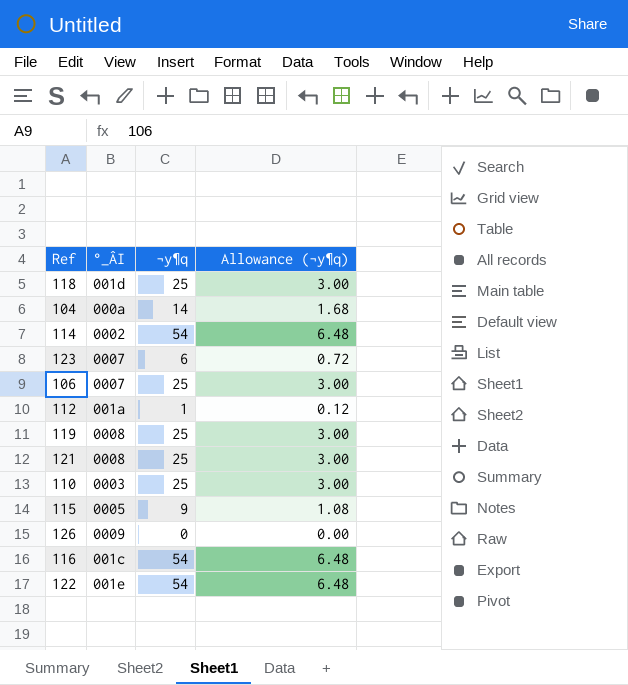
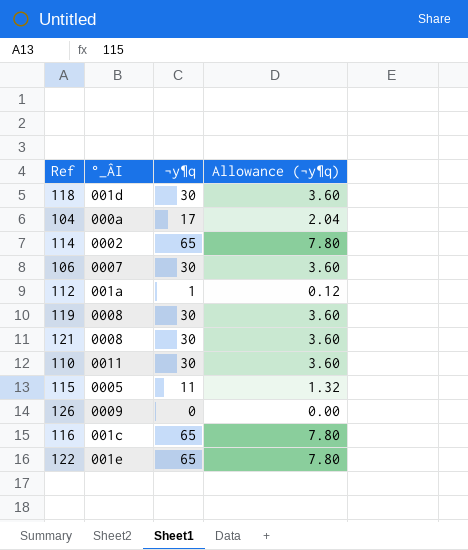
row 123: 0007 | 6 | 0.72 -> none
118 | ¬y¶q: 25 -> 30
118 | Allowance (¬y¶q): 3.00 -> 3.60
104 | ¬y¶q: 14 -> 17
104 | Allowance (¬y¶q): 1.68 -> 2.04
114 | ¬y¶q: 54 -> 65
114 | Allowance (¬y¶q): 6.48 -> 7.80
106 | ¬y¶q: 25 -> 30
106 | Allowance (¬y¶q): 3.00 -> 3.60
119 | ¬y¶q: 25 -> 30
119 | Allowance (¬y¶q): 3.00 -> 3.60
121 | ¬y¶q: 25 -> 30
121 | Allowance (¬y¶q): 3.00 -> 3.60
110 | °_ÂI: 0003 -> 0011
110 | ¬y¶q: 25 -> 30
110 | Allowance (¬y¶q): 3.00 -> 3.60
115 | ¬y¶q: 9 -> 11
115 | Allowance (¬y¶q): 1.08 -> 1.32
116 | ¬y¶q: 54 -> 65
116 | Allowance (¬y¶q): 6.48 -> 7.80
122 | ¬y¶q: 54 -> 65
122 | Allowance (¬y¶q): 6.48 -> 7.80

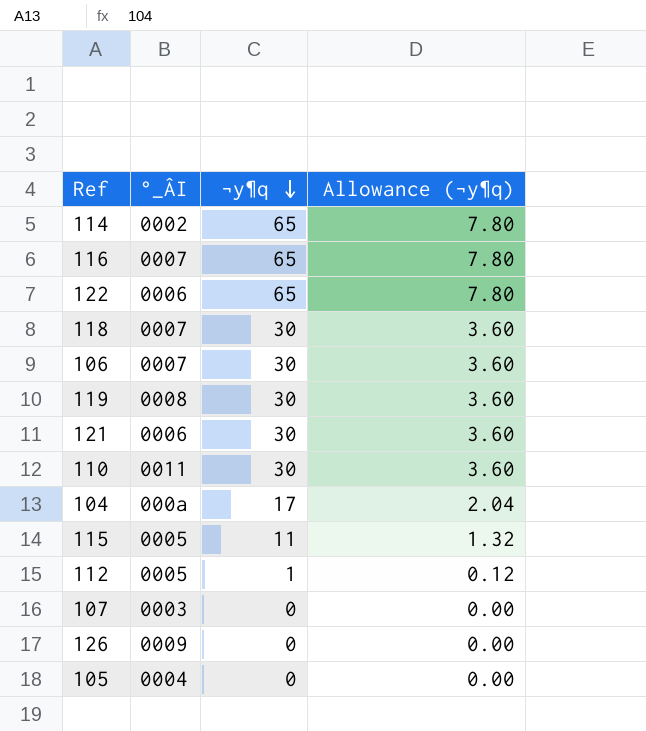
row order: none -> ¬y¶q descending
116 | °_ÂI: 001c -> 0007
122 | °_ÂI: 001e -> 0006
118 | °_ÂI: 001d -> 0007
121 | °_ÂI: 0008 -> 0006
112 | °_ÂI: 001a -> 0005
row 107: none -> 0003 | 0 | 0.00
row 105: none -> 0004 | 0 | 0.00

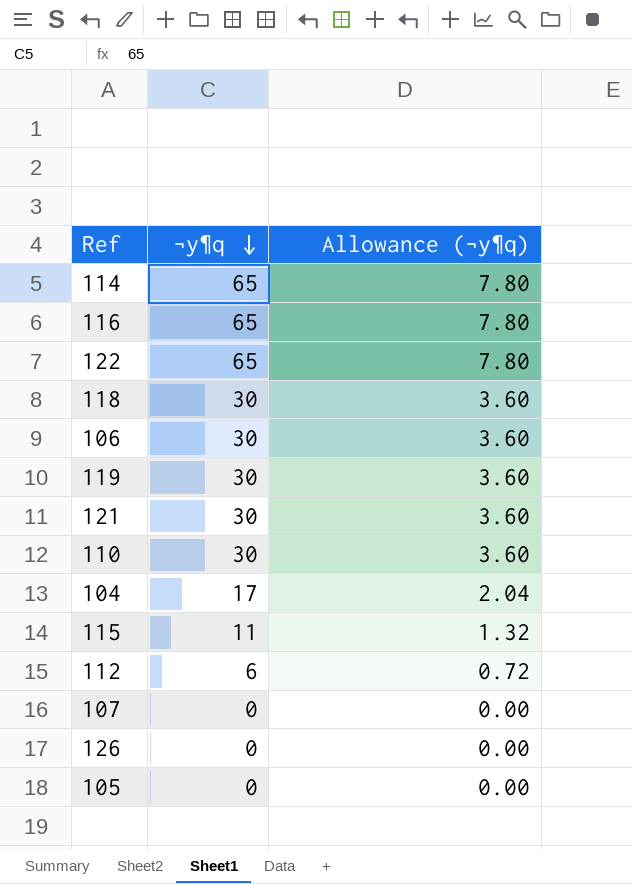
column °_ÂI | position: 2 -> none
112 | ¬y¶q: 1 -> 6
112 | Allowance (¬y¶q): 0.12 -> 0.72

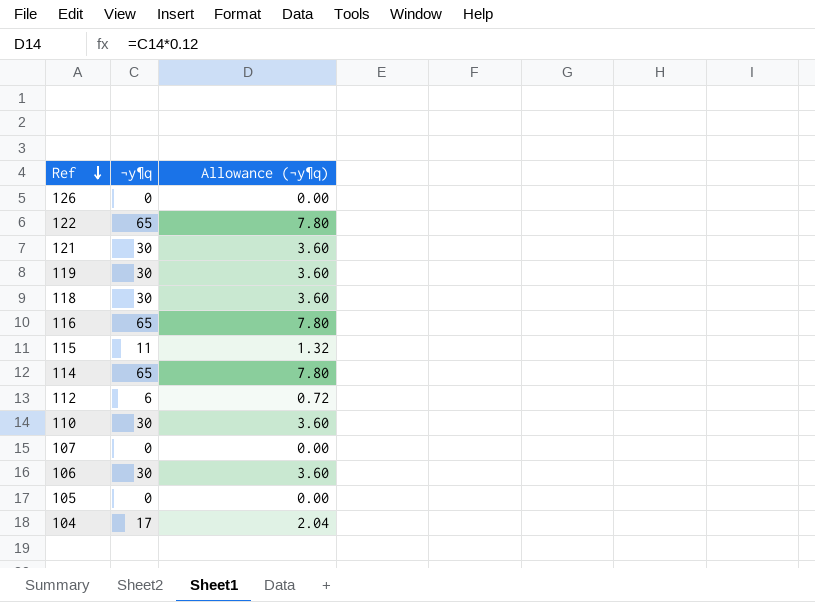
row order: ¬y¶q descending -> Ref descending

